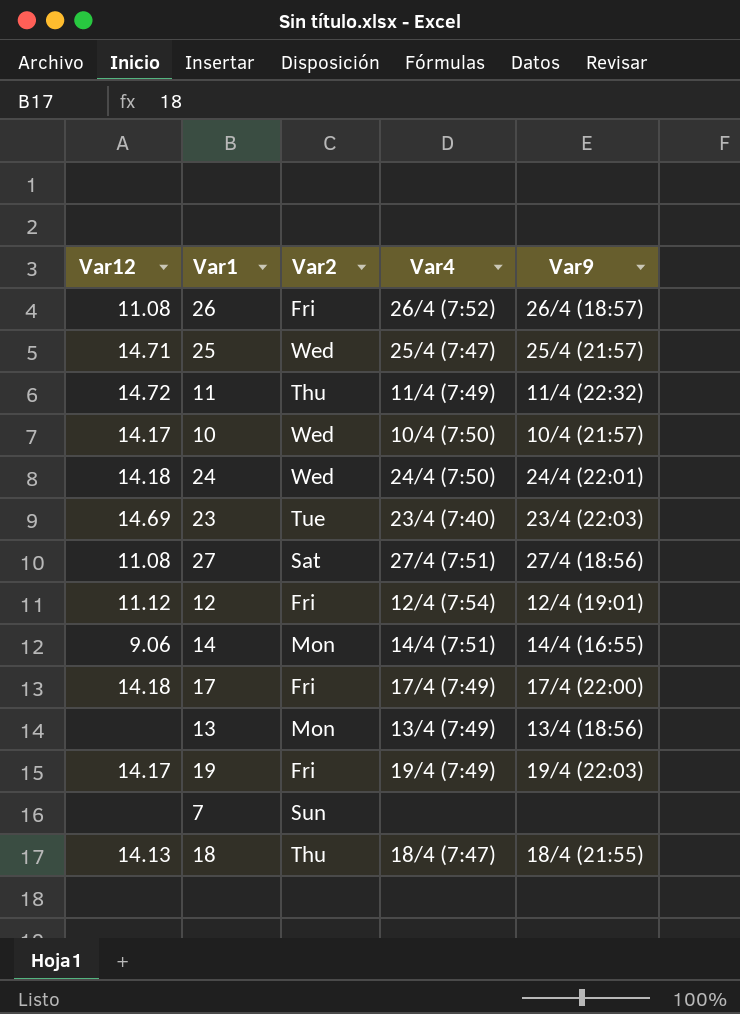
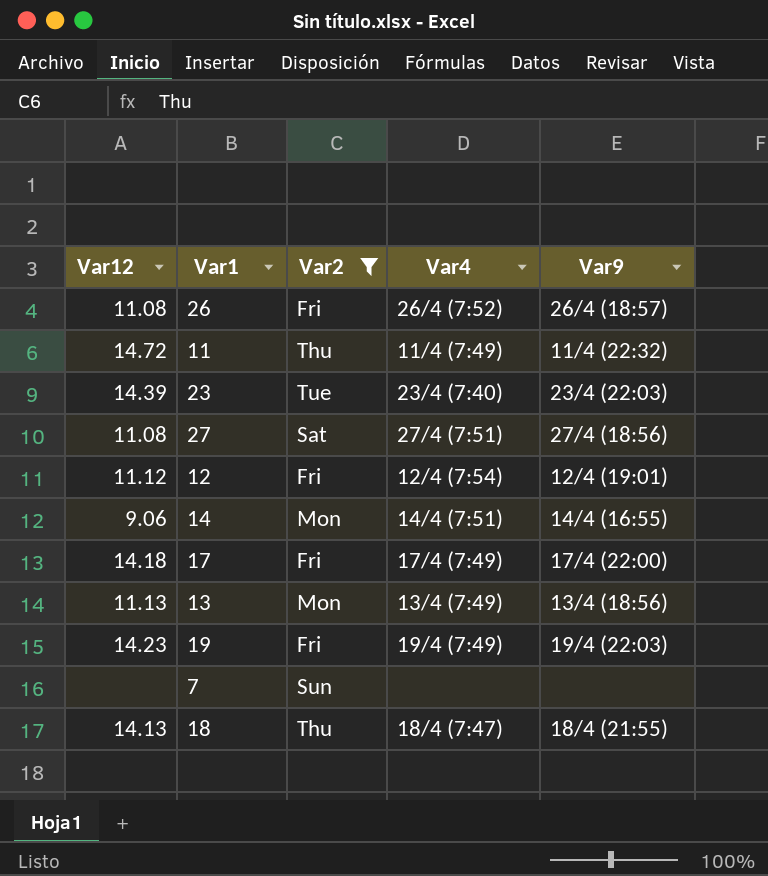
filter: none -> Var2 != Wed
23 | Var12: 14.69 -> 14.39
13 | Var12: none -> 11.13
19 | Var12: 14.17 -> 14.23

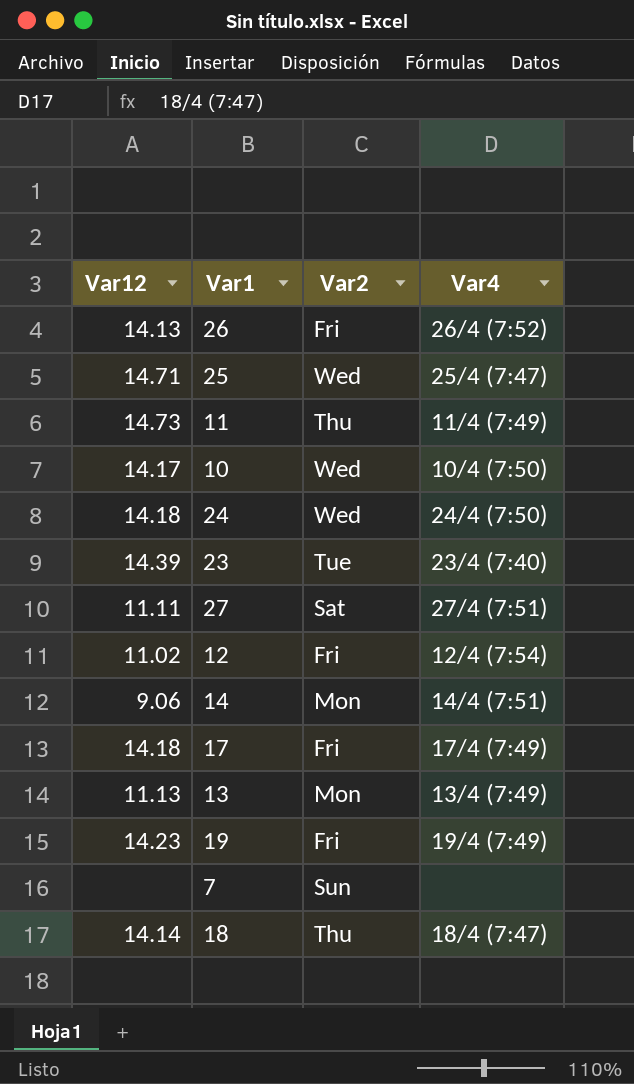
filter: Var2 != Wed -> none
column Var9 | position: 5 -> none
26 | Var12: 11.08 -> 14.13
11 | Var12: 14.72 -> 14.73
27 | Var12: 11.08 -> 11.11
12 | Var12: 11.12 -> 11.02
18 | Var12: 14.13 -> 14.14

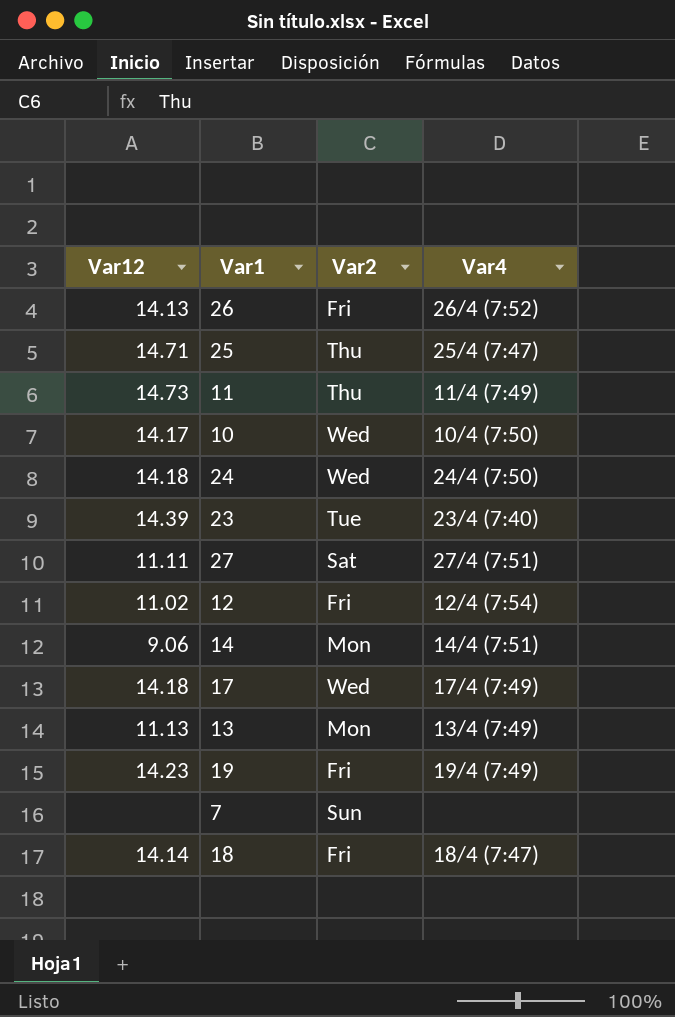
25 | Var2: Wed -> Thu
17 | Var2: Fri -> Wed
18 | Var2: Thu -> Fri

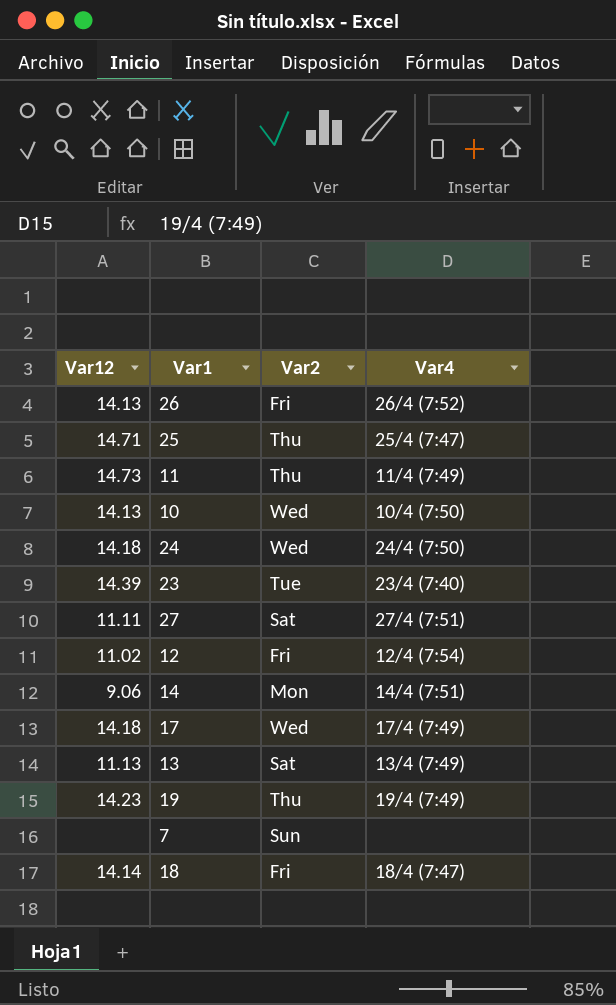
10 | Var12: 14.17 -> 14.13
13 | Var2: Mon -> Sat
19 | Var2: Fri -> Thu

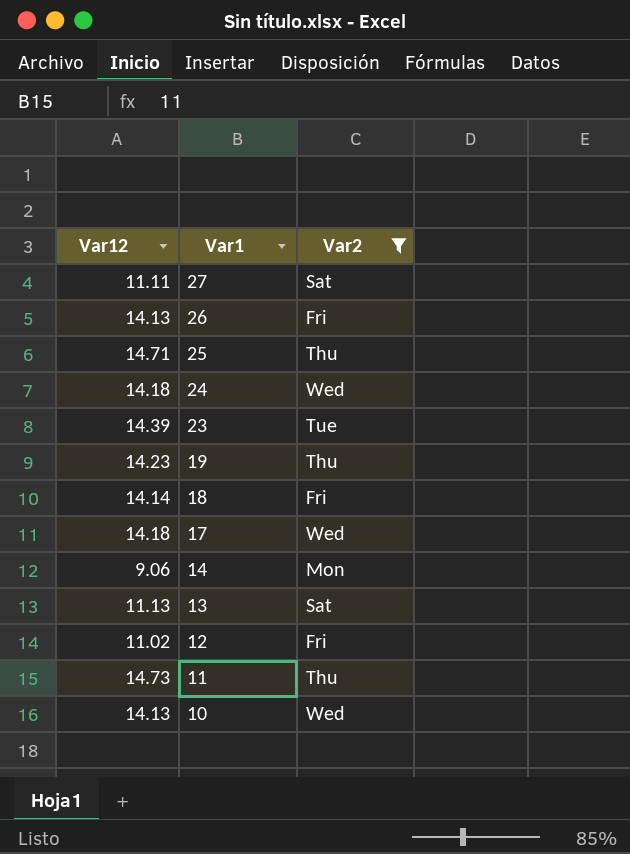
filter: none -> Var2 != Sun
row order: none -> Var1 descending
column Var4 | position: 4 -> none

